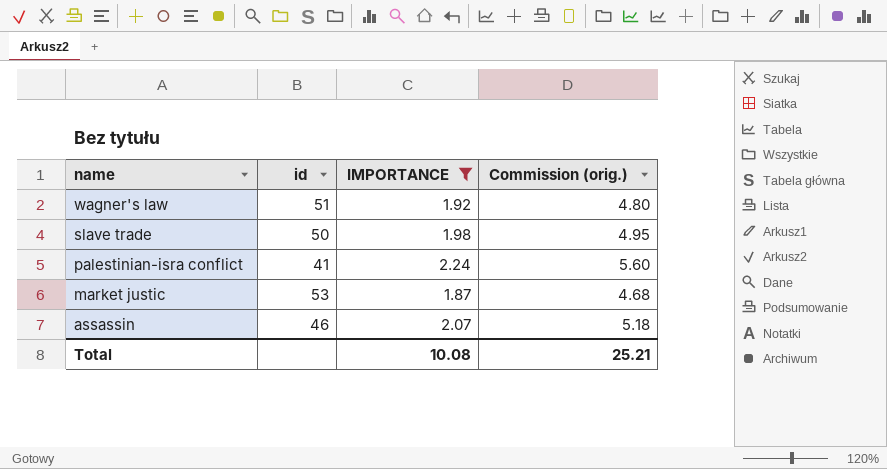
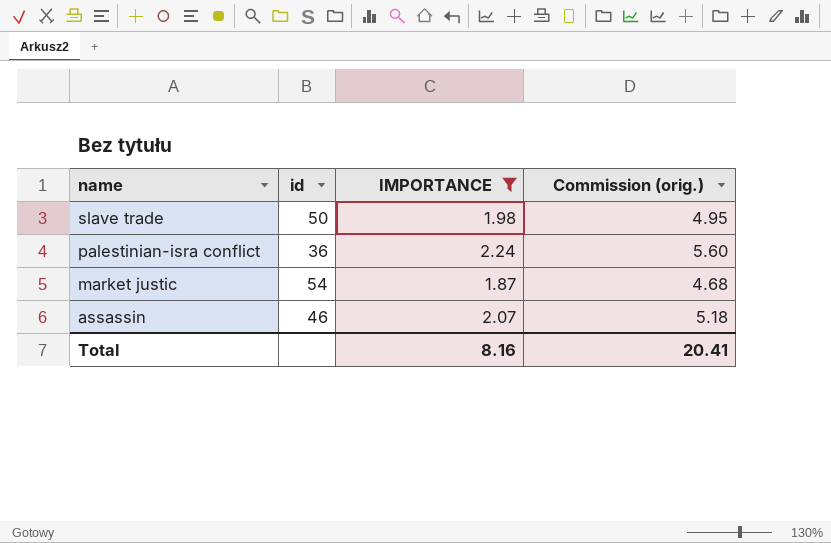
row wagner's law: 51 | 1.92 | 4.80 -> none
palestinian-isra conflict | id: 41 -> 36
market justic | id: 53 -> 54
Total | IMPORTANCE: 10.08 -> 8.16
Total | Commission (orig.): 25.21 -> 20.41

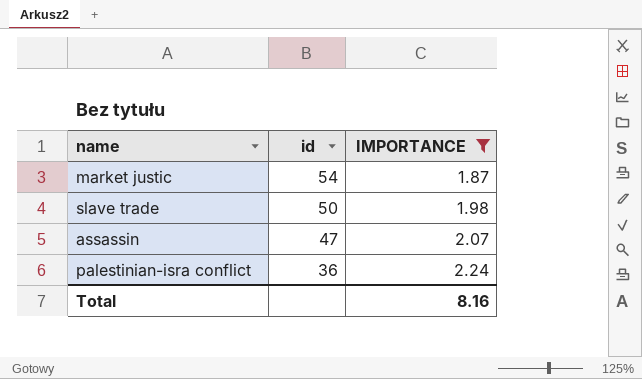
row order: name descending -> id descending
column Commission (orig.) | formula: [IMPORTANCE] * 2.5 -> none
assassin | id: 46 -> 47

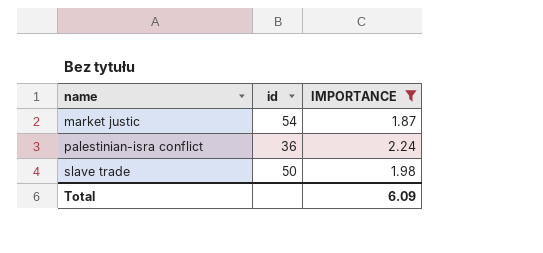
row order: id descending -> name ascending
row assassin: 47 | 2.07 -> none
Total | IMPORTANCE: 8.16 -> 6.09

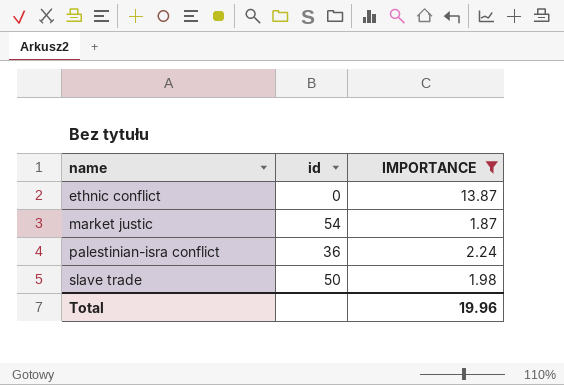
row ethnic conflict: none -> 0 | 13.87
Total | IMPORTANCE: 6.09 -> 19.96

